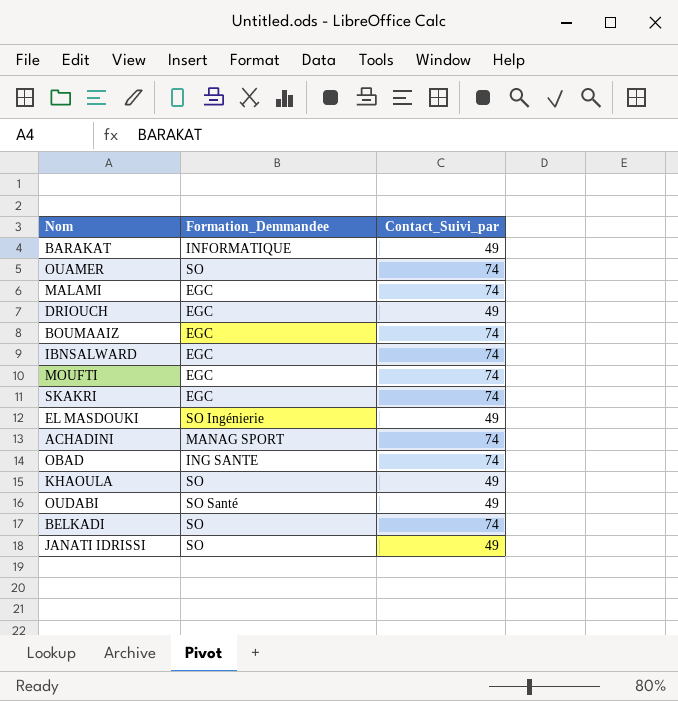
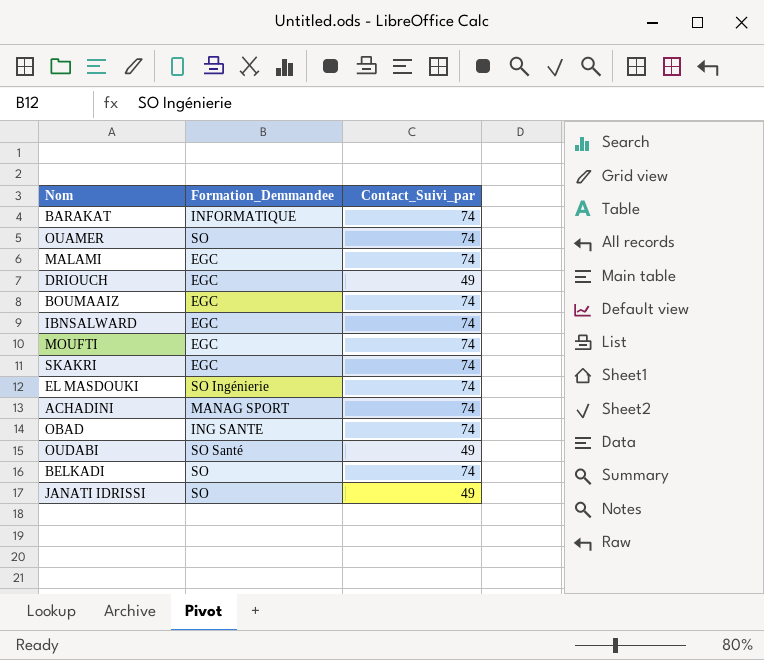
row KHAOULA: SO | 49 -> none
BARAKAT | Contact_Suivi_par: 49 -> 74
EL MASDOUKI | Contact_Suivi_par: 49 -> 74

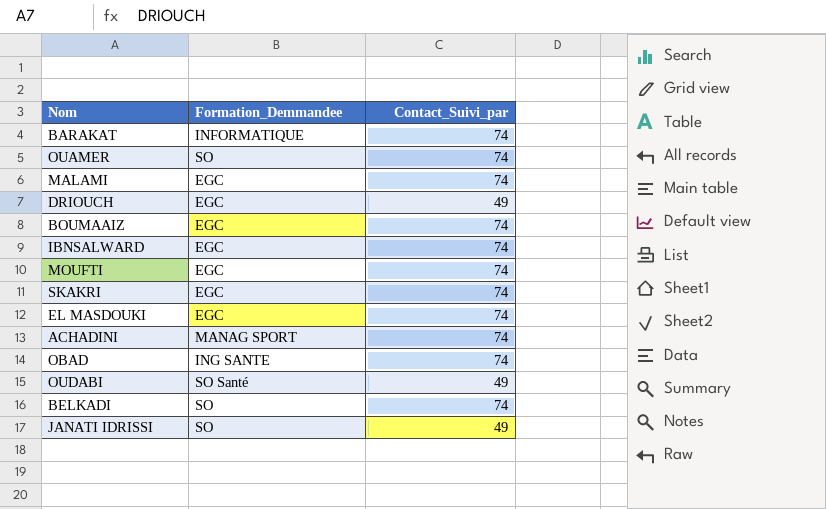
EL MASDOUKI | Formation_Demmandee: SO Ingénierie -> EGC

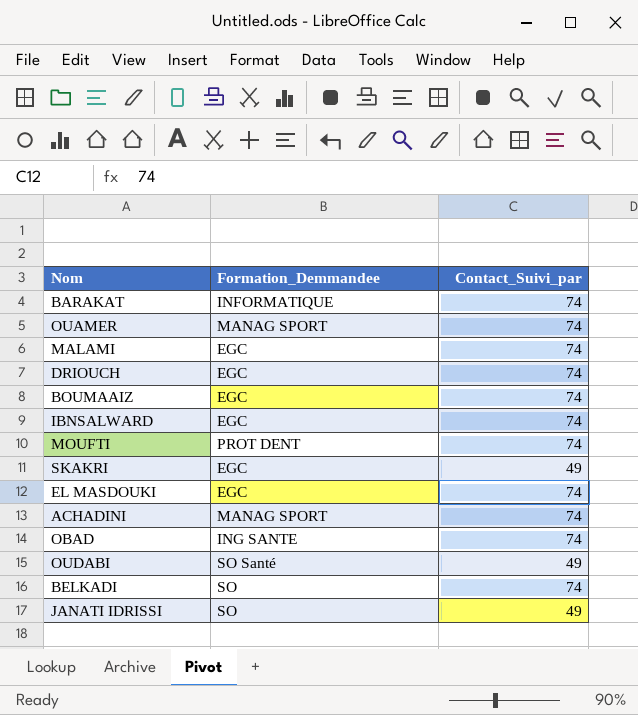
OUAMER | Formation_Demmandee: SO -> MANAG SPORT
DRIOUCH | Contact_Suivi_par: 49 -> 74
MOUFTI | Formation_Demmandee: EGC -> PROT DENT
SKAKRI | Contact_Suivi_par: 74 -> 49

